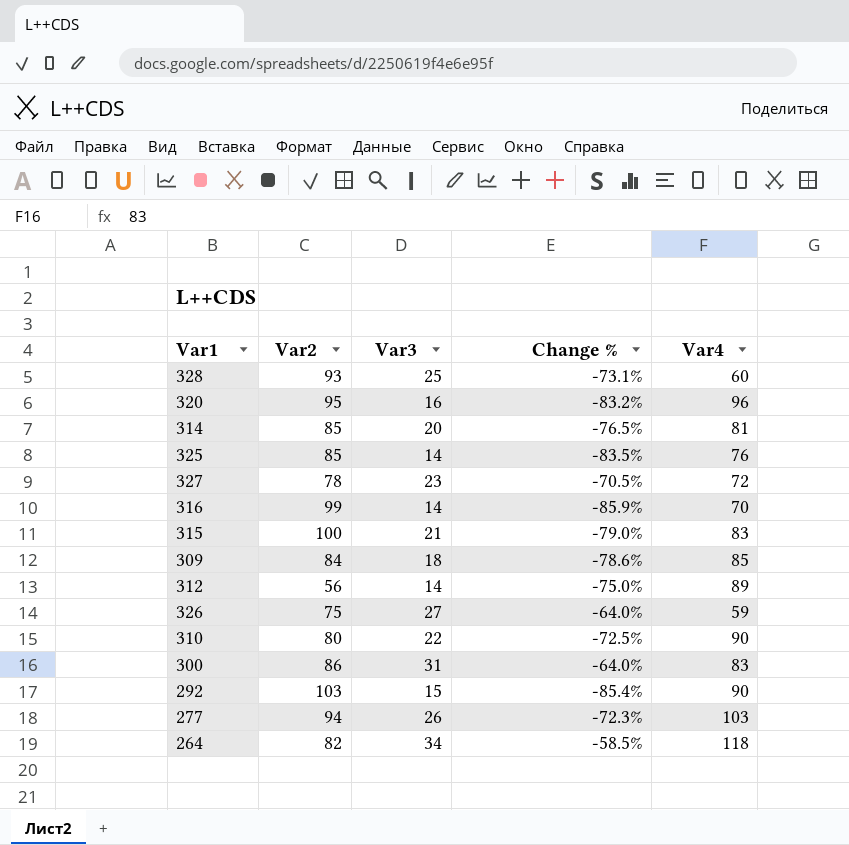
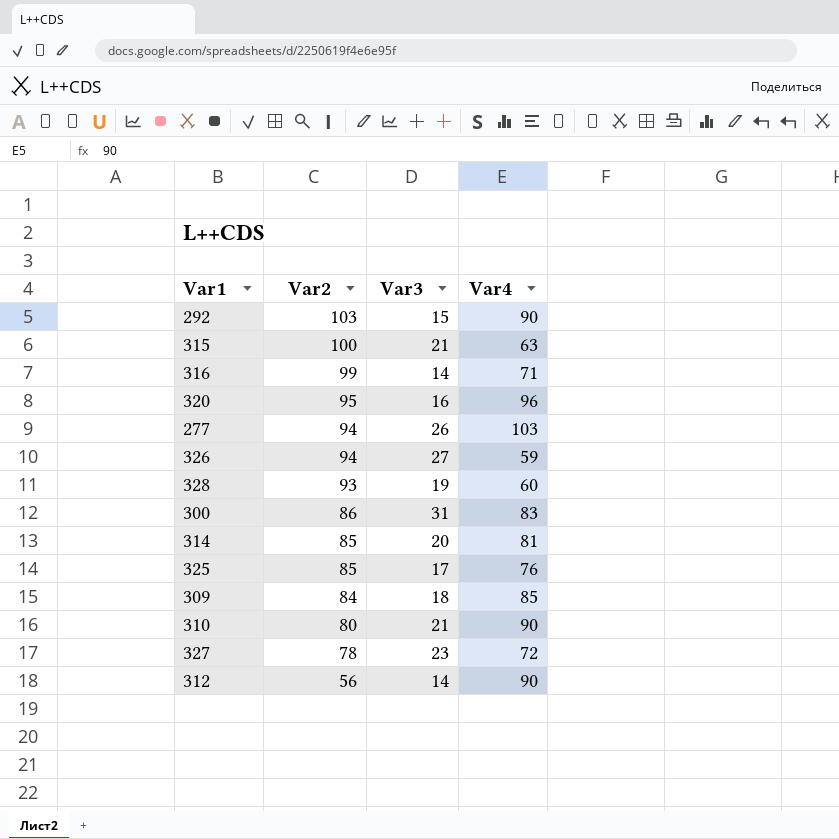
row order: none -> Var2 descending
column Change % | formula: ([Var3] - [Var2]) / [Var2] -> none
row 264: 82 | 34 | -58.5% | 118 -> none
315 | Var4: 83 -> 63
316 | Var4: 70 -> 71
326 | Var2: 75 -> 94
328 | Var3: 25 -> 19
325 | Var3: 14 -> 17
310 | Var3: 22 -> 21
312 | Var4: 89 -> 90

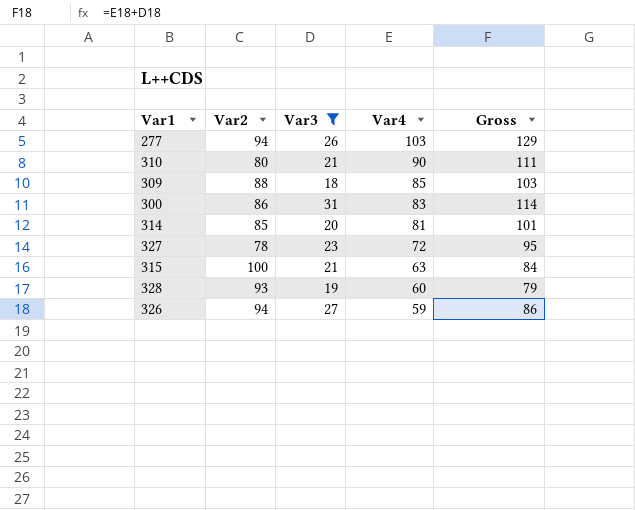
filter: none -> Var3 >= 18
row order: Var2 descending -> Var4 descending
column Gross | formula: none -> [Var3] + [Var4]
309 | Var2: 84 -> 88

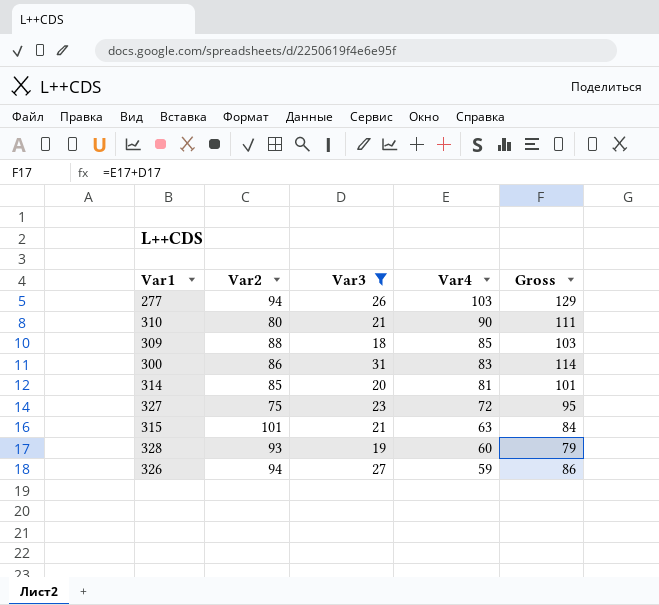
327 | Var2: 78 -> 75
315 | Var2: 100 -> 101

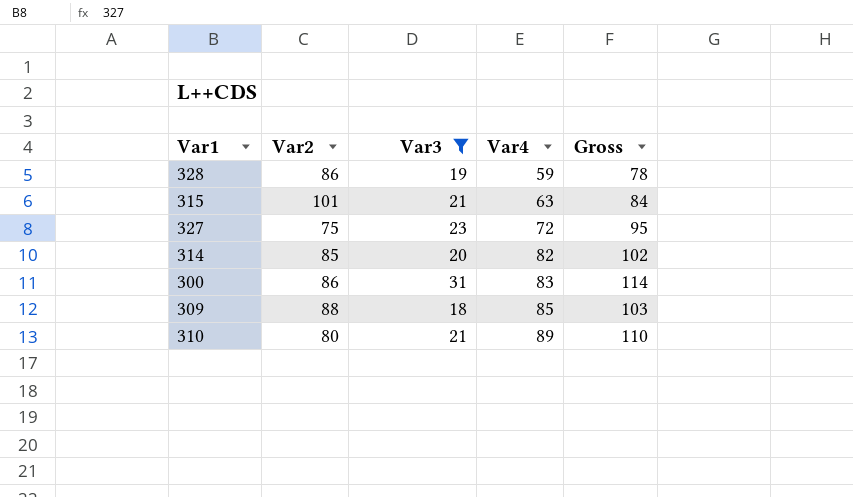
row order: Var4 descending -> Var4 ascending
row 277: 94 | 26 | 103 | 129 -> none
row 326: 94 | 27 | 59 | 86 -> none
328 | Var2: 93 -> 86
328 | Var4: 60 -> 59
328 | Gross: 79 -> 78
314 | Var4: 81 -> 82
314 | Gross: 101 -> 102
310 | Var4: 90 -> 89
310 | Gross: 111 -> 110

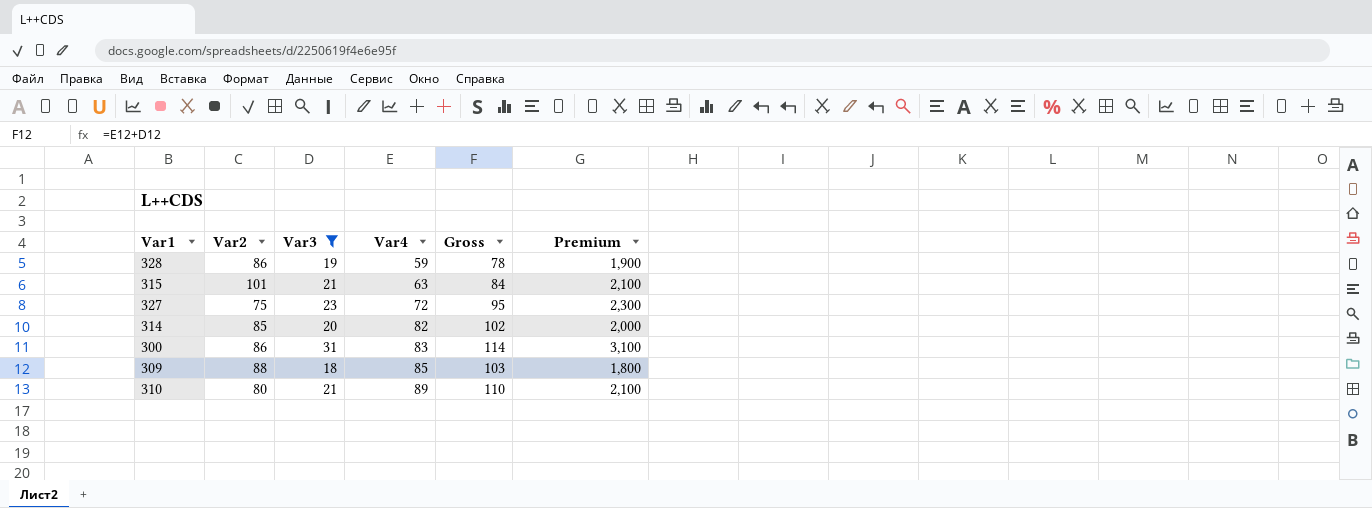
column Premium | formula: none -> [Var3] * 100

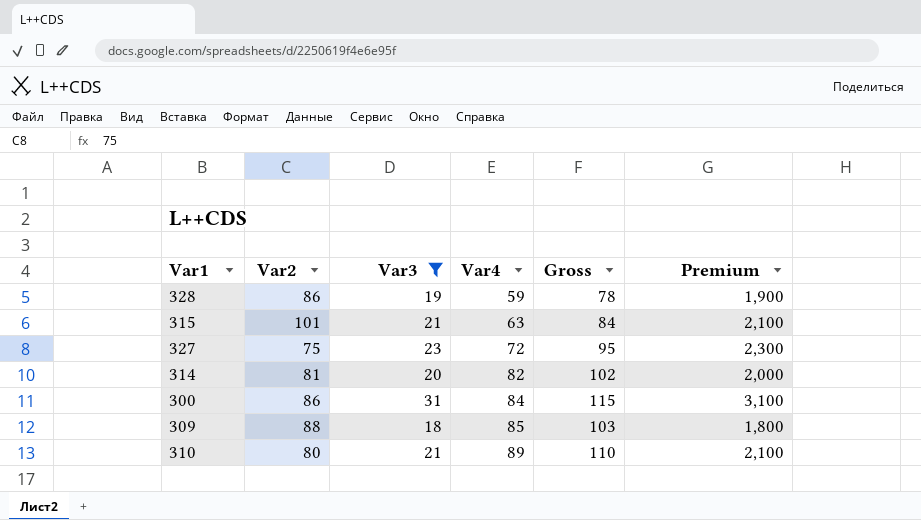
314 | Var2: 85 -> 81
300 | Var4: 83 -> 84
300 | Gross: 114 -> 115

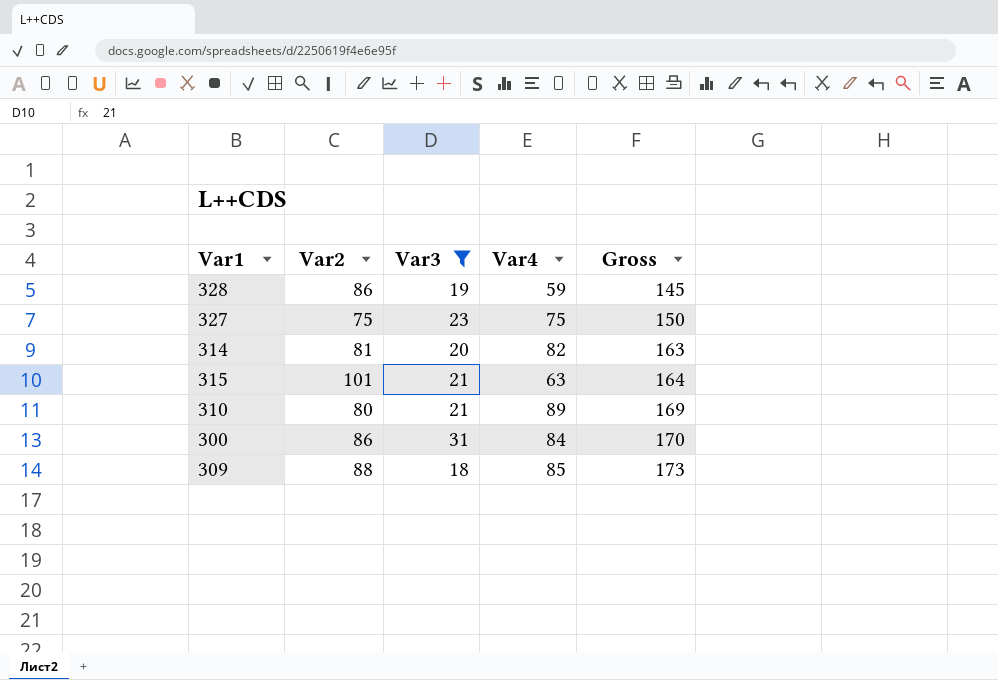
row order: Var4 ascending -> Gross ascending
column Premium | formula: [Var3] * 100 -> none
column Gross | formula: [Var3] + [Var4] -> [Var2] + [Var4]
327 | Var4: 72 -> 75

